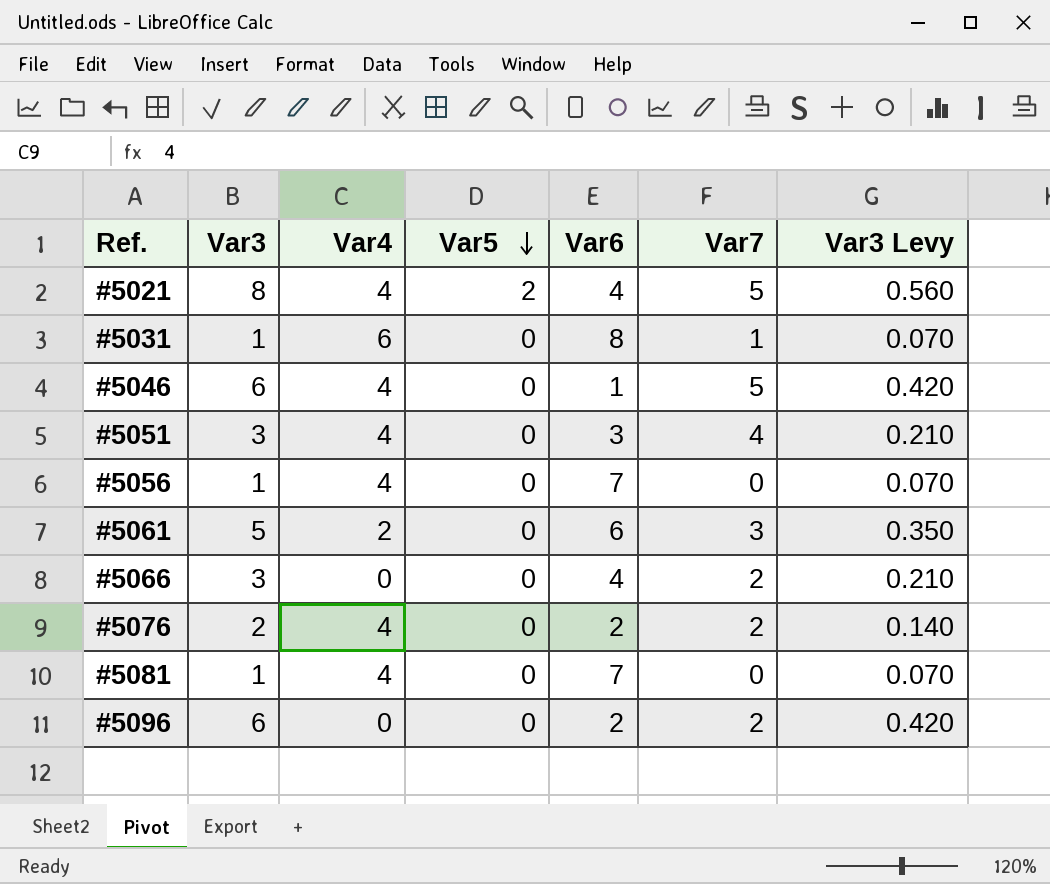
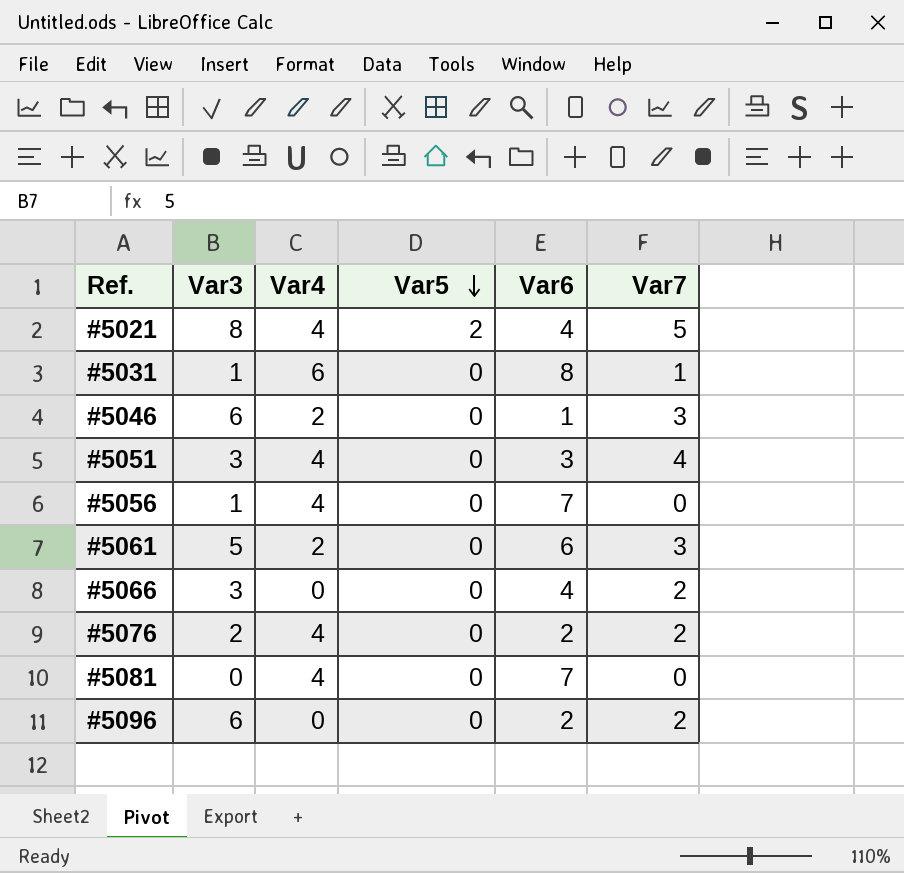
column Var3 Levy | formula: [Var3] * 0.07 -> none
#5046 | Var4: 4 -> 2
#5046 | Var7: 5 -> 3
#5081 | Var3: 1 -> 0

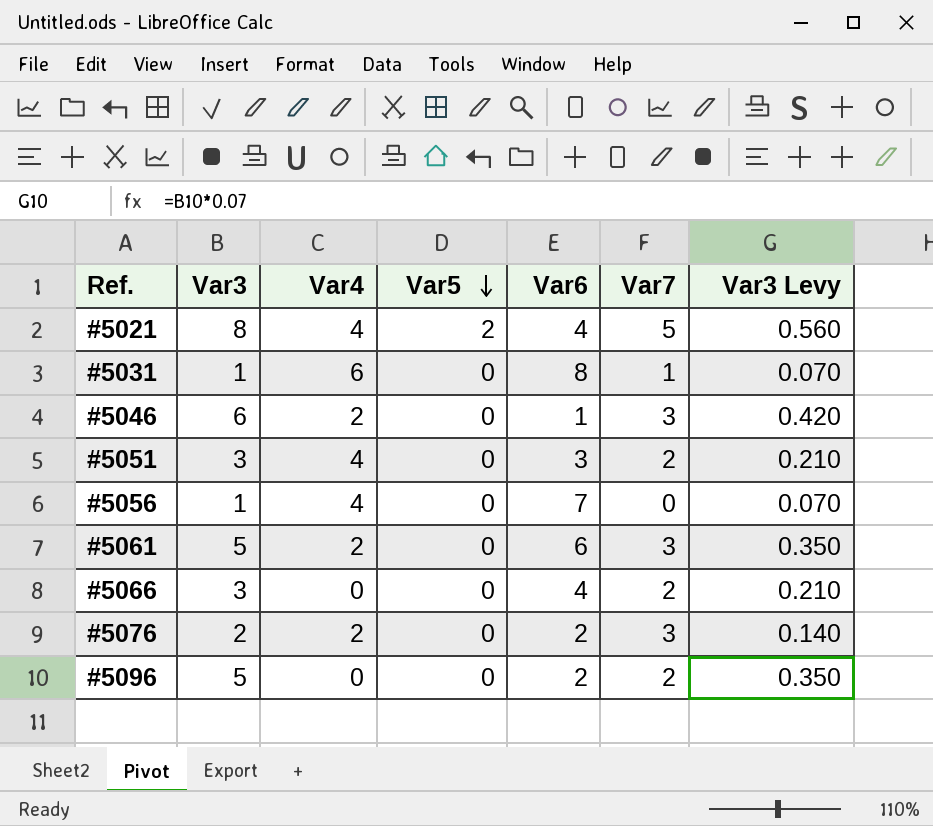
column Var3 Levy | formula: none -> [Var3] * 0.07
row #5081: 0 | 4 | 0 | 7 | 0 -> none
#5051 | Var7: 4 -> 2
#5076 | Var4: 4 -> 2
#5076 | Var7: 2 -> 3
#5096 | Var3: 6 -> 5

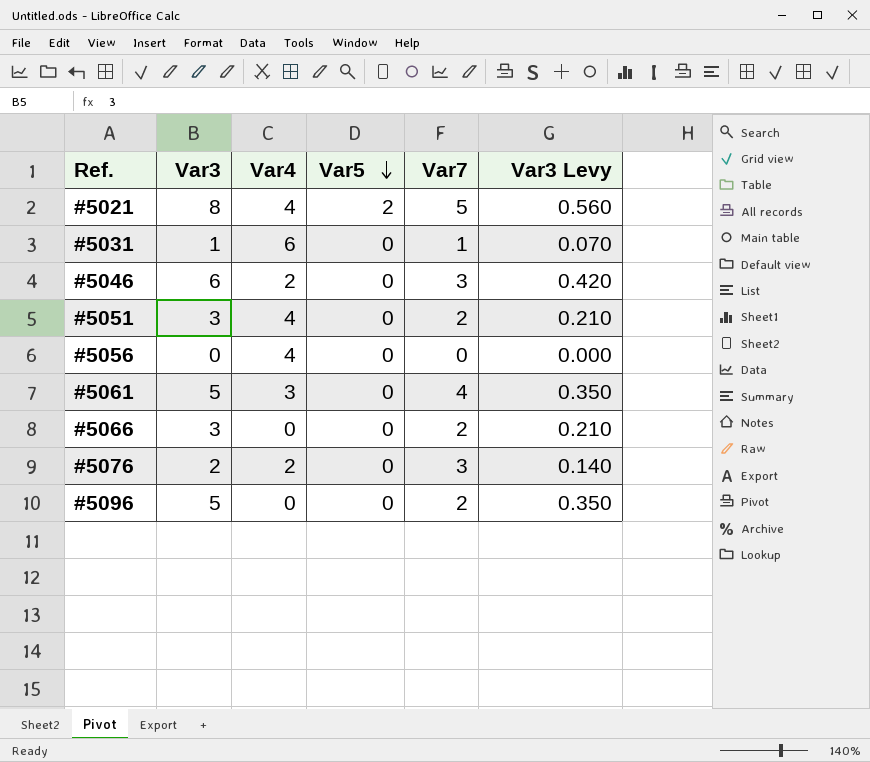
column Var6 | position: 5 -> none
#5056 | Var3: 1 -> 0
#5056 | Var3 Levy: 0.070 -> 0.000
#5061 | Var4: 2 -> 3
#5061 | Var7: 3 -> 4

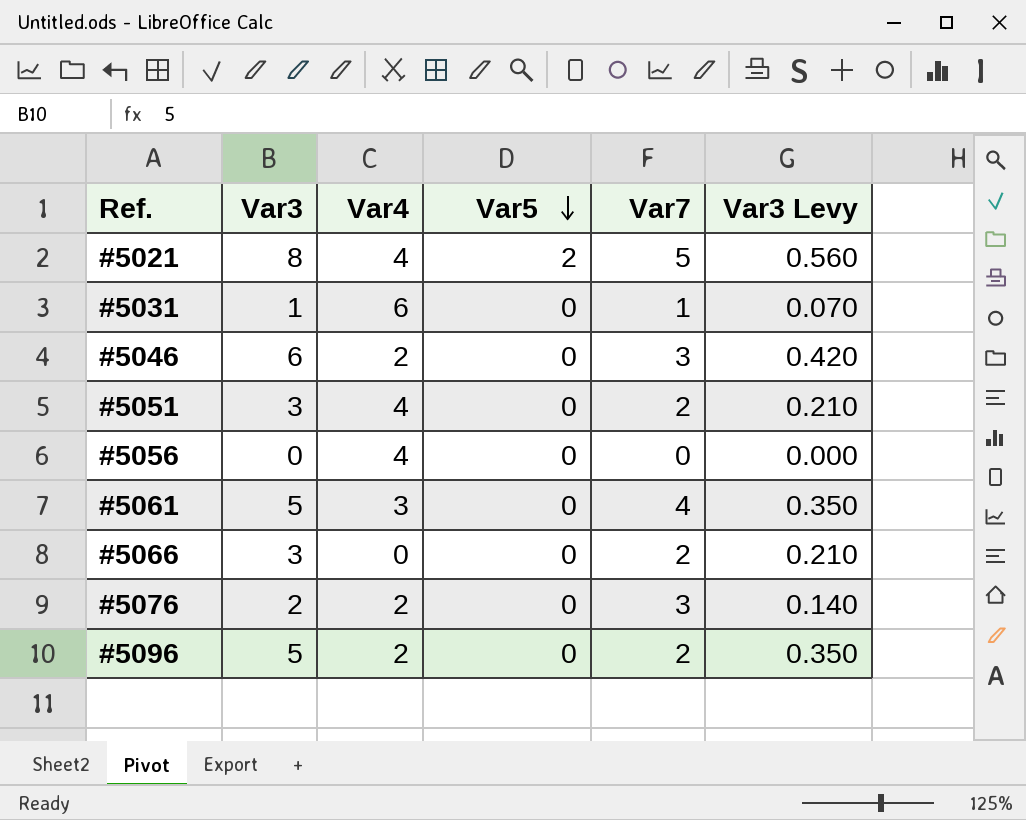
#5096 | Var4: 0 -> 2

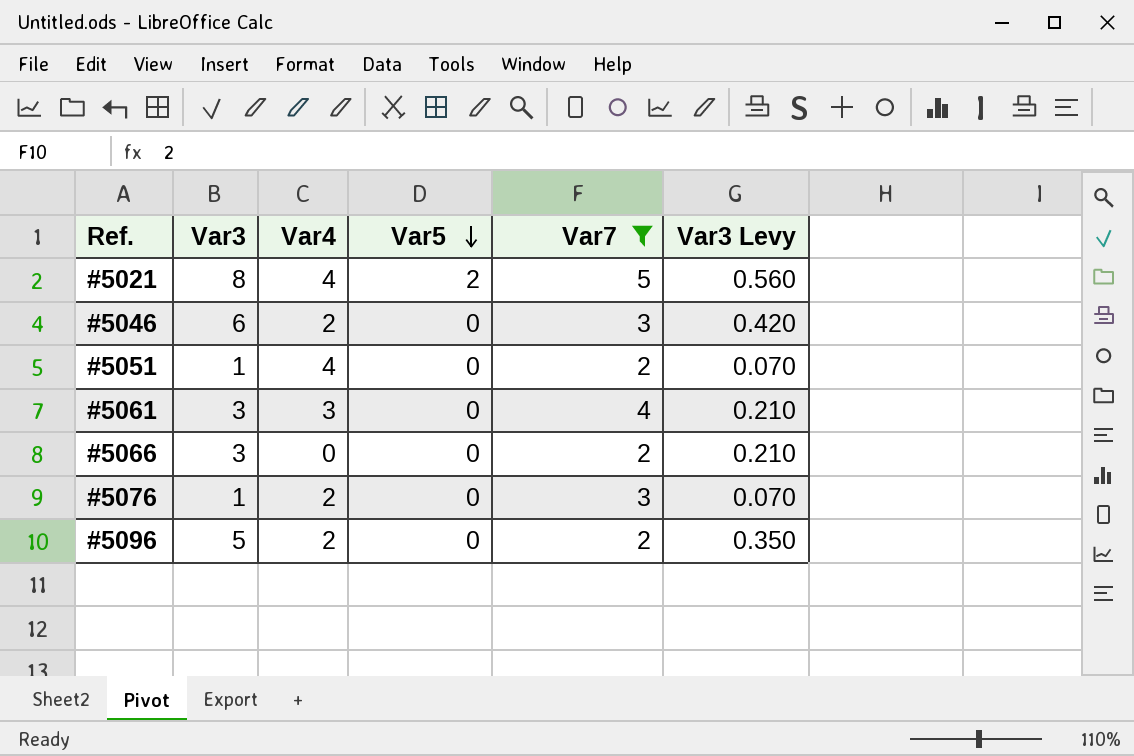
filter: none -> Var7 >= 2
#5051 | Var3: 3 -> 1
#5051 | Var3 Levy: 0.210 -> 0.070
#5061 | Var3: 5 -> 3
#5061 | Var3 Levy: 0.350 -> 0.210
#5076 | Var3: 2 -> 1
#5076 | Var3 Levy: 0.140 -> 0.070

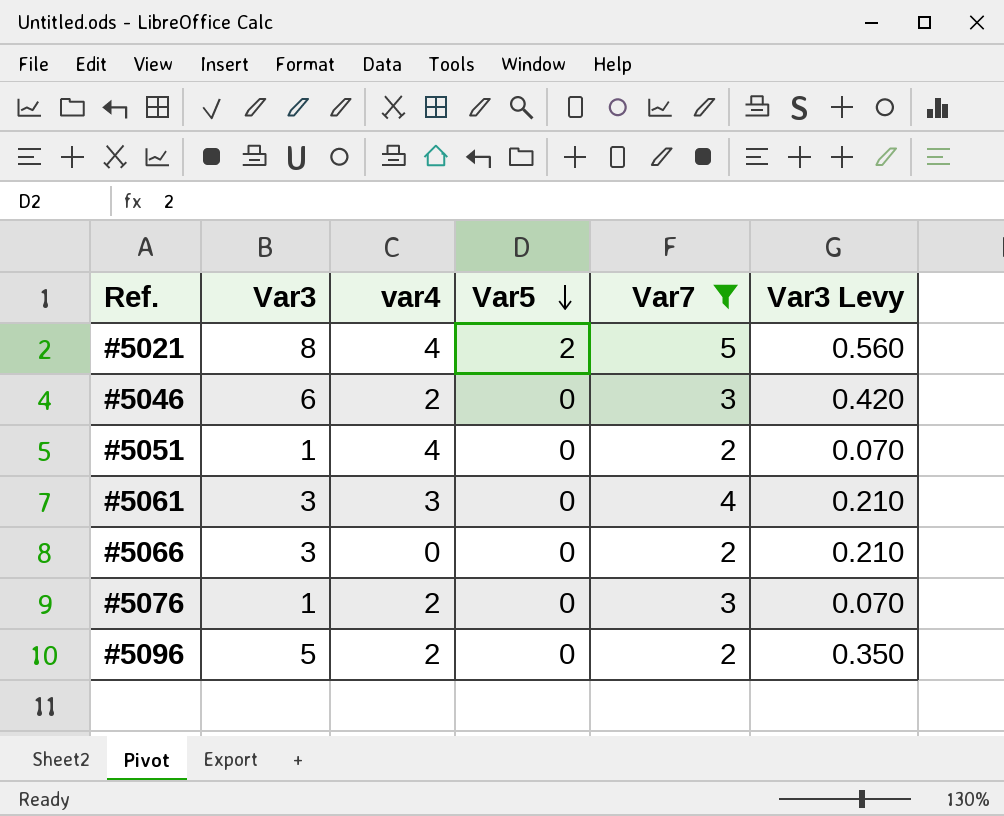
column name: Var4 -> var4

